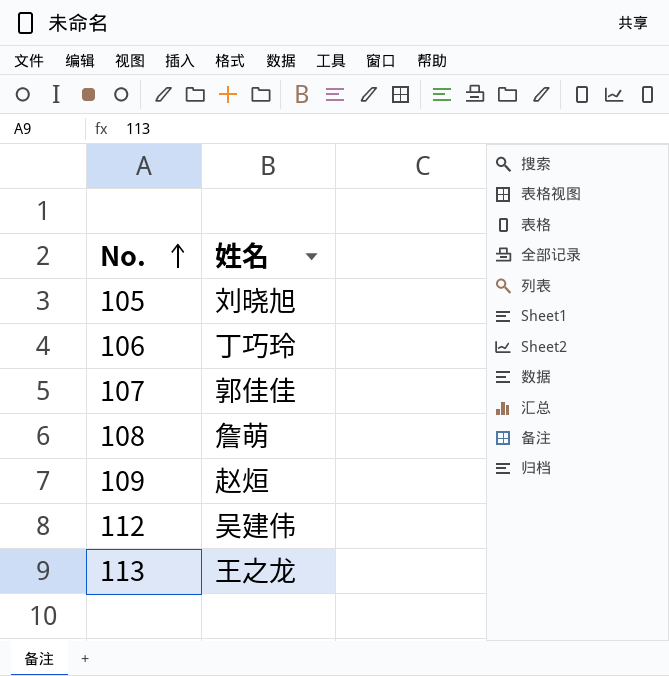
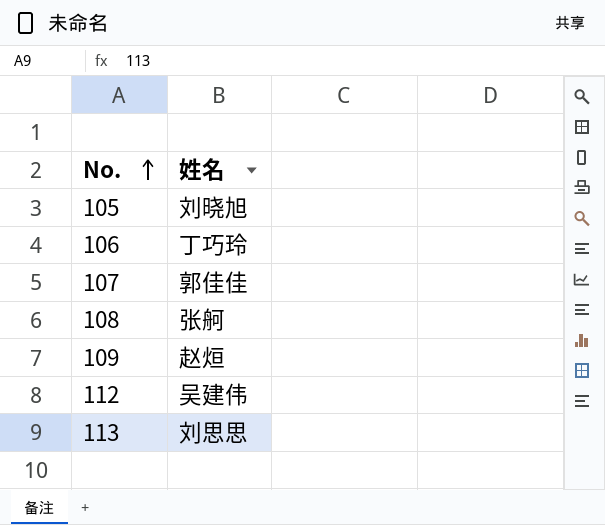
108 | 姓名: 詹萌 -> 张舸
113 | 姓名: 王之龙 -> 刘思思

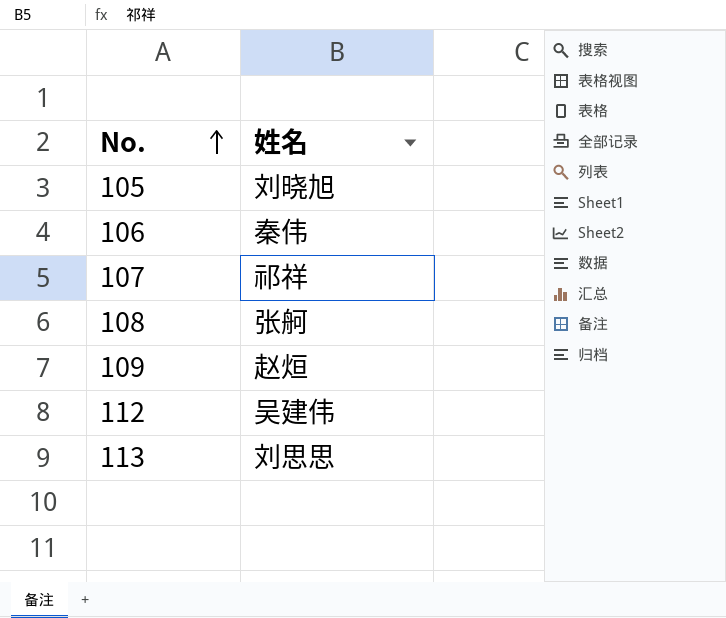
106 | 姓名: 丁巧玲 -> 秦伟
107 | 姓名: 郭佳佳 -> 祁祥

